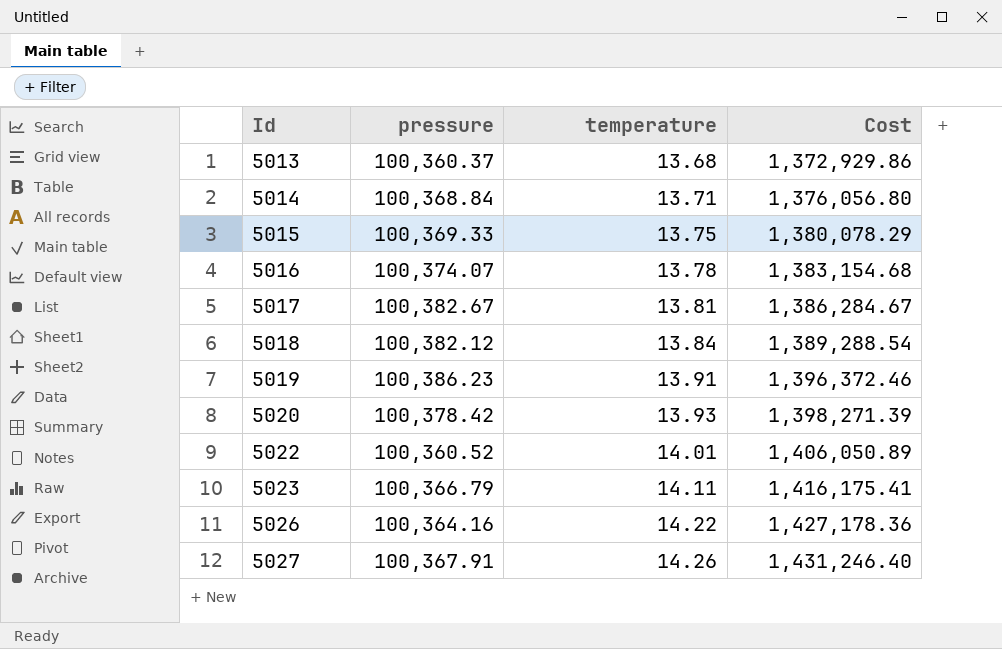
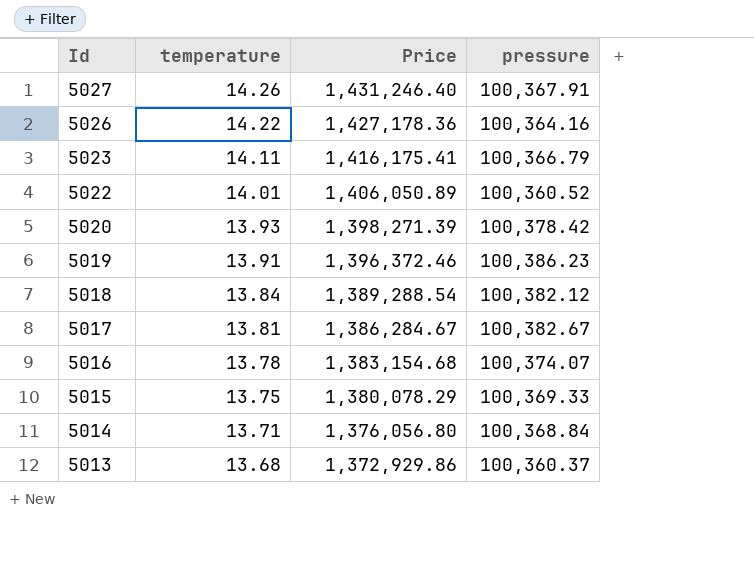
row order: Id ascending -> Id descending
column name: Cost -> Price
column pressure | position: 2 -> 4

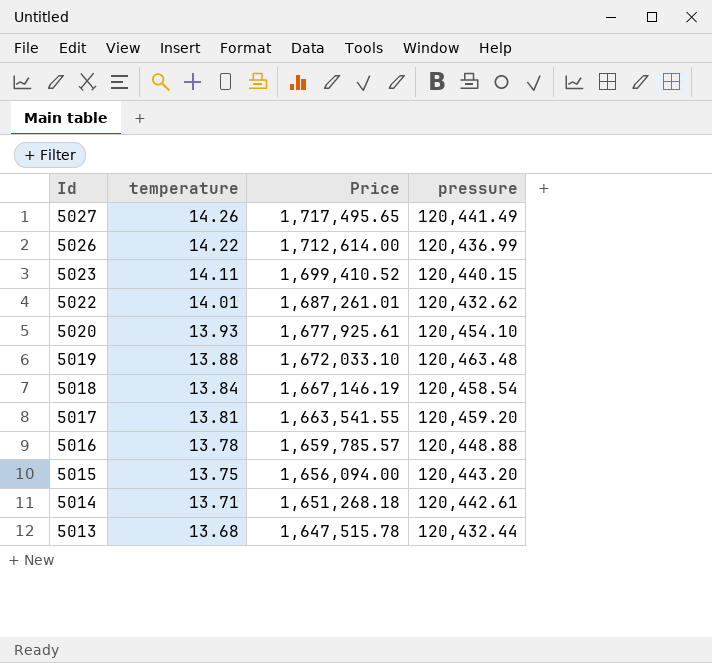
5027 | Price: 1,431,246.40 -> 1,717,495.65
5027 | pressure: 100,367.91 -> 120,441.49
5026 | Price: 1,427,178.36 -> 1,712,614.00
5026 | pressure: 100,364.16 -> 120,436.99
5023 | Price: 1,416,175.41 -> 1,699,410.52
5023 | pressure: 100,366.79 -> 120,440.15
5022 | Price: 1,406,050.89 -> 1,687,261.01
5022 | pressure: 100,360.52 -> 120,432.62
5020 | Price: 1,398,271.39 -> 1,677,925.61
5020 | pressure: 100,378.42 -> 120,454.10
5019 | temperature: 13.91 -> 13.88
5019 | Price: 1,396,372.46 -> 1,672,033.10
5019 | pressure: 100,386.23 -> 120,463.48
5018 | Price: 1,389,288.54 -> 1,667,146.19
5018 | pressure: 100,382.12 -> 120,458.54
5017 | Price: 1,386,284.67 -> 1,663,541.55
5017 | pressure: 100,382.67 -> 120,459.20
5016 | Price: 1,383,154.68 -> 1,659,785.57
5016 | pressure: 100,374.07 -> 120,448.88
5015 | Price: 1,380,078.29 -> 1,656,094.00
5015 | pressure: 100,369.33 -> 120,443.20
5014 | Price: 1,376,056.80 -> 1,651,268.18
5014 | pressure: 100,368.84 -> 120,442.61
5013 | Price: 1,372,929.86 -> 1,647,515.78
5013 | pressure: 100,360.37 -> 120,432.44

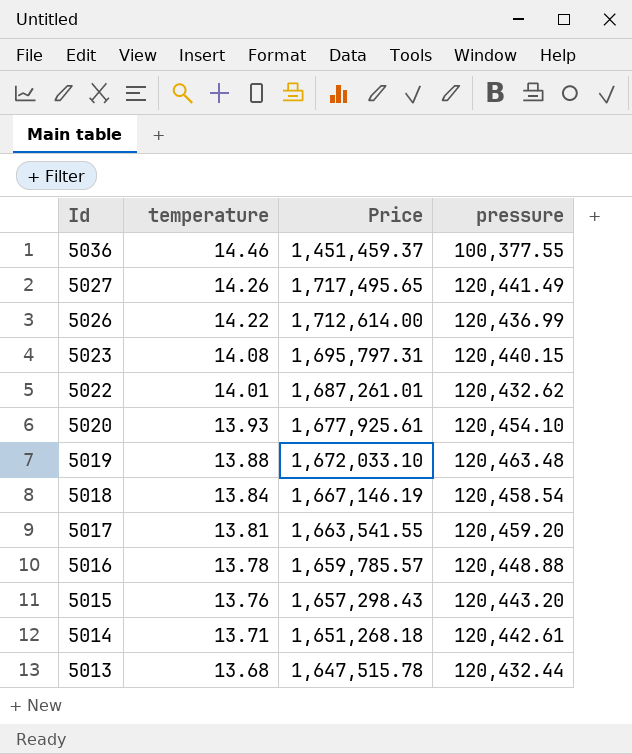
row 5036: none -> 14.46 | 1,451,459.37 | 100,377.55
5023 | temperature: 14.11 -> 14.08
5023 | Price: 1,699,410.52 -> 1,695,797.31
5015 | temperature: 13.75 -> 13.76
5015 | Price: 1,656,094.00 -> 1,657,298.43

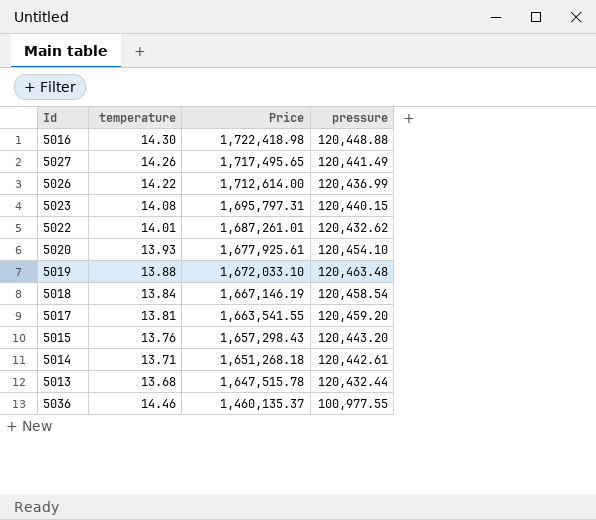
row order: Id descending -> Price descending
5016 | temperature: 13.78 -> 14.30
5016 | Price: 1,659,785.57 -> 1,722,418.98
5036 | Price: 1,451,459.37 -> 1,460,135.37
5036 | pressure: 100,377.55 -> 100,977.55

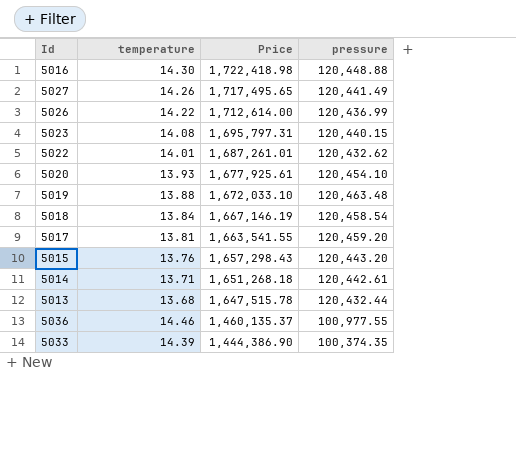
row 5033: none -> 14.39 | 1,444,386.90 | 100,374.35

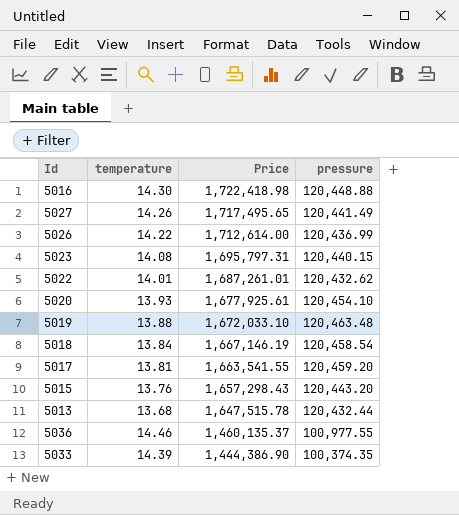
row 5014: 13.71 | 1,651,268.18 | 120,442.61 -> none

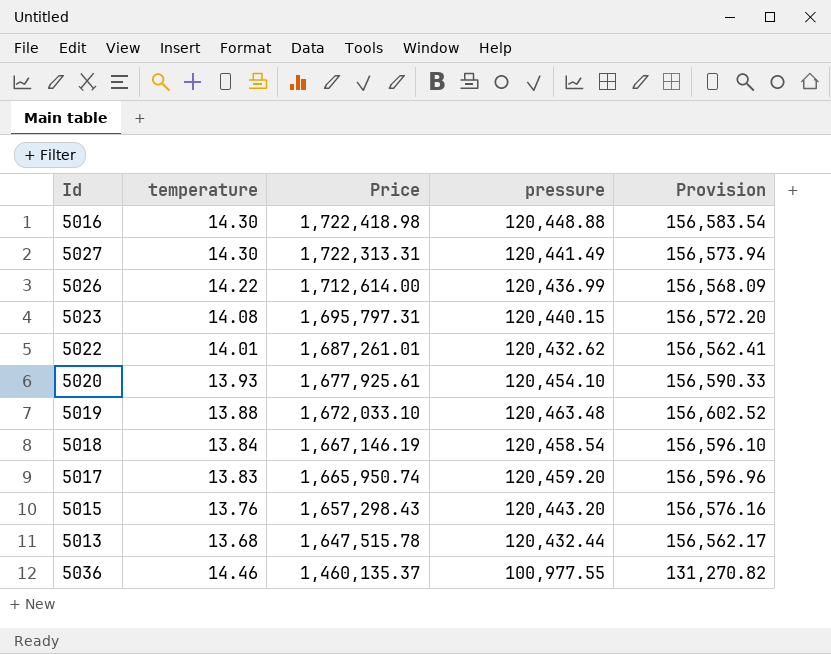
column Provision | formula: none -> [pressure] * 1.3
row 5033: 14.39 | 1,444,386.90 | 100,374.35 -> none
5027 | temperature: 14.26 -> 14.30
5027 | Price: 1,717,495.65 -> 1,722,313.31
5017 | temperature: 13.81 -> 13.83
5017 | Price: 1,663,541.55 -> 1,665,950.74

